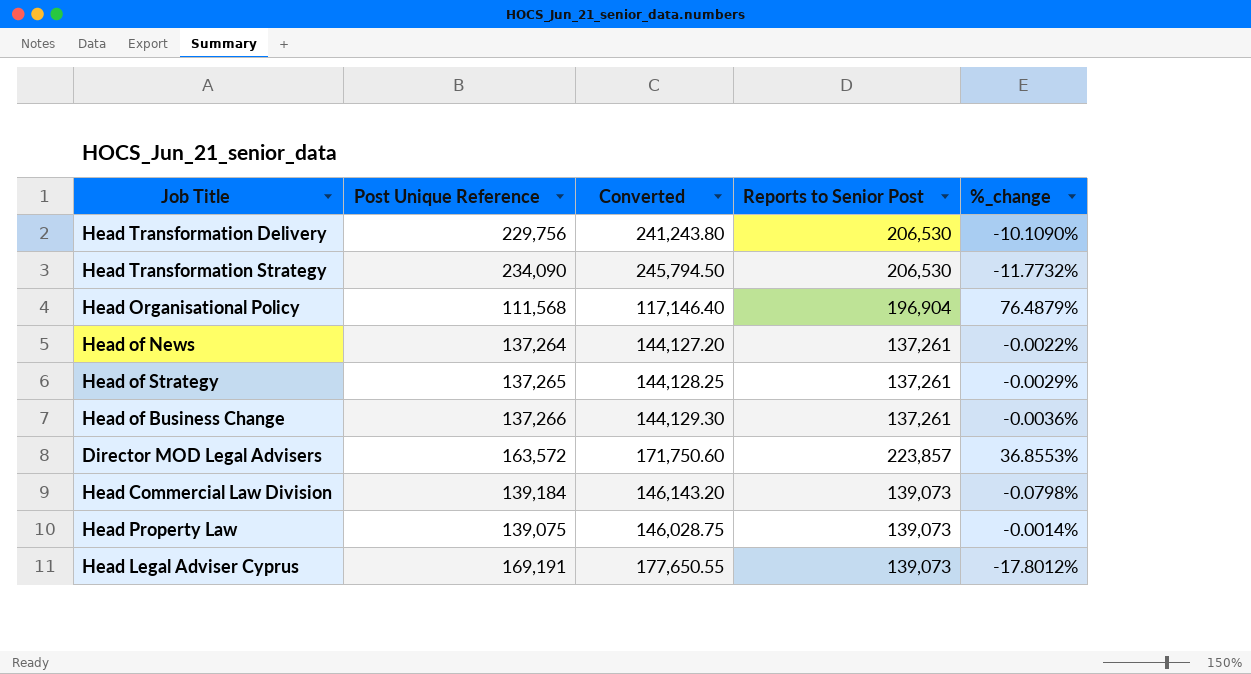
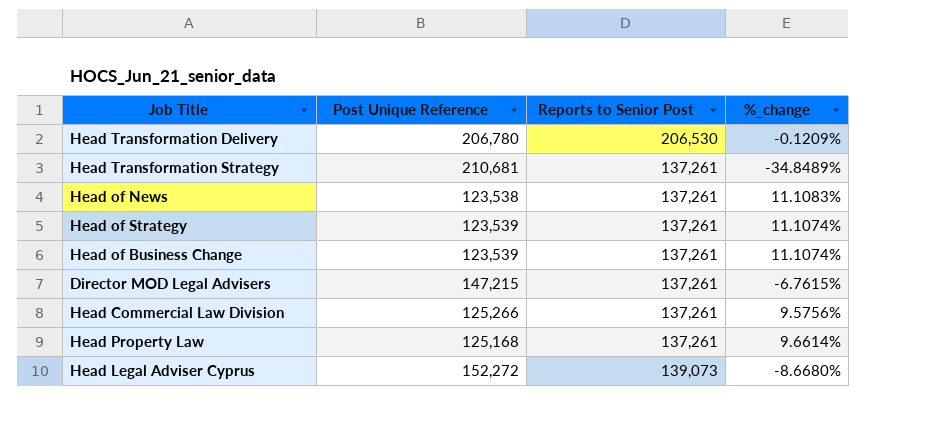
column Converted | formula: [Post Unique Reference] * 1.05 -> none
row Head Organisational Policy: 111,568 | 117,146.40 | 196,904 | 76.4879% -> none
Head Transformation Delivery | Post Unique Reference: 229,756 -> 206,780
Head Transformation Delivery | %_change: -10.1090% -> -0.1209%
Head Transformation Strategy | Post Unique Reference: 234,090 -> 210,681
Head Transformation Strategy | Reports to Senior Post: 206,530 -> 137,261
Head Transformation Strategy | %_change: -11.7732% -> -34.8489%
Head of News | Post Unique Reference: 137,264 -> 123,538
Head of News | %_change: -0.0022% -> 11.1083%
Head of Strategy | Post Unique Reference: 137,265 -> 123,539
Head of Strategy | %_change: -0.0029% -> 11.1074%
Head of Business Change | Post Unique Reference: 137,266 -> 123,539
Head of Business Change | %_change: -0.0036% -> 11.1074%
Director MOD Legal Advisers | Post Unique Reference: 163,572 -> 147,215
Director MOD Legal Advisers | Reports to Senior Post: 223,857 -> 137,261
Director MOD Legal Advisers | %_change: 36.8553% -> -6.7615%
Head Commercial Law Division | Post Unique Reference: 139,184 -> 125,266
Head Commercial Law Division | Reports to Senior Post: 139,073 -> 137,261
Head Commercial Law Division | %_change: -0.0798% -> 9.5756%
Head Property Law | Post Unique Reference: 139,075 -> 125,168
Head Property Law | Reports to Senior Post: 139,073 -> 137,261
Head Property Law | %_change: -0.0014% -> 9.6614%
Head Legal Adviser Cyprus | Post Unique Reference: 169,191 -> 152,272
Head Legal Adviser Cyprus | %_change: -17.8012% -> -8.6680%

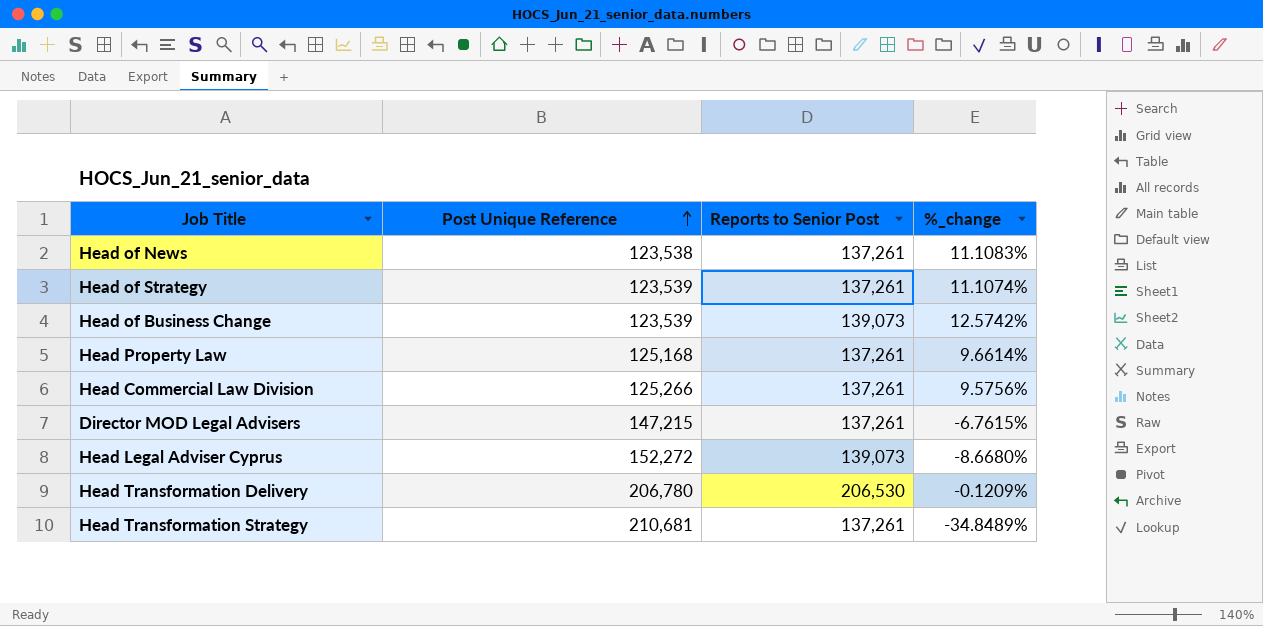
row order: none -> Post Unique Reference ascending
Head of Business Change | Reports to Senior Post: 137,261 -> 139,073
Head of Business Change | %_change: 11.1074% -> 12.5742%

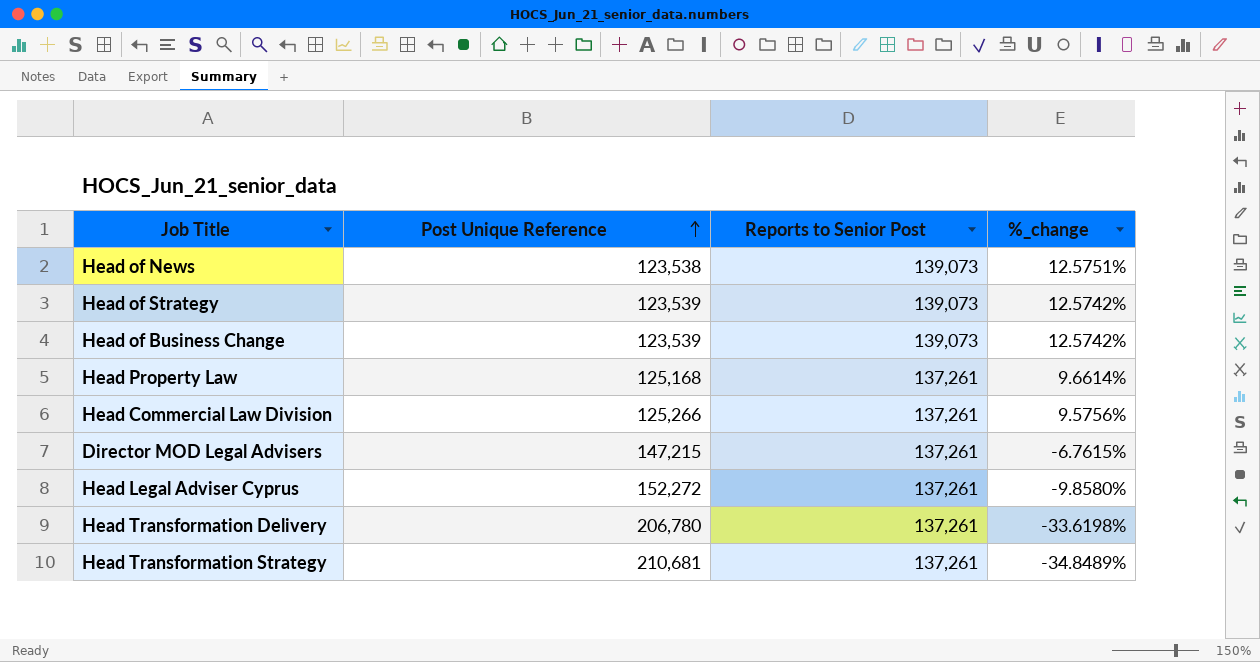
Head of News | Reports to Senior Post: 137,261 -> 139,073
Head of News | %_change: 11.1083% -> 12.5751%
Head of Strategy | Reports to Senior Post: 137,261 -> 139,073
Head of Strategy | %_change: 11.1074% -> 12.5742%
Head Legal Adviser Cyprus | Reports to Senior Post: 139,073 -> 137,261
Head Legal Adviser Cyprus | %_change: -8.6680% -> -9.8580%
Head Transformation Delivery | Reports to Senior Post: 206,530 -> 137,261
Head Transformation Delivery | %_change: -0.1209% -> -33.6198%

